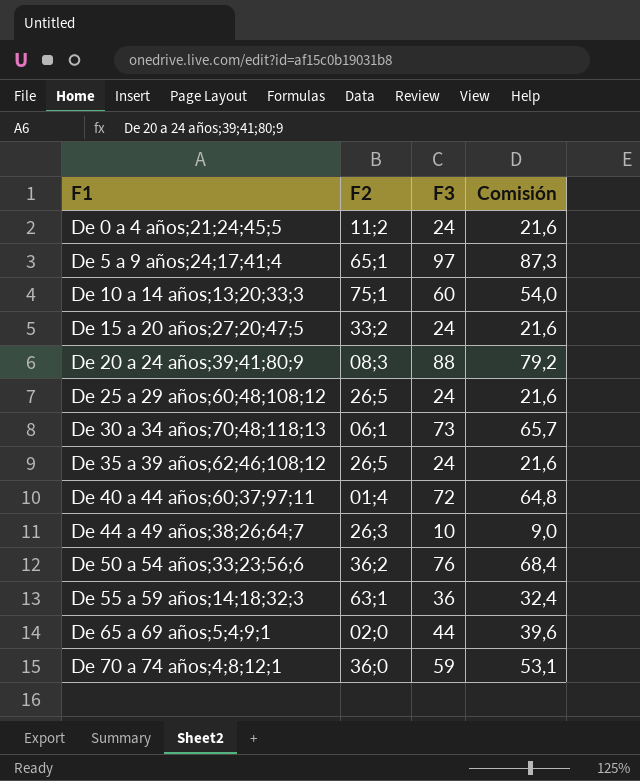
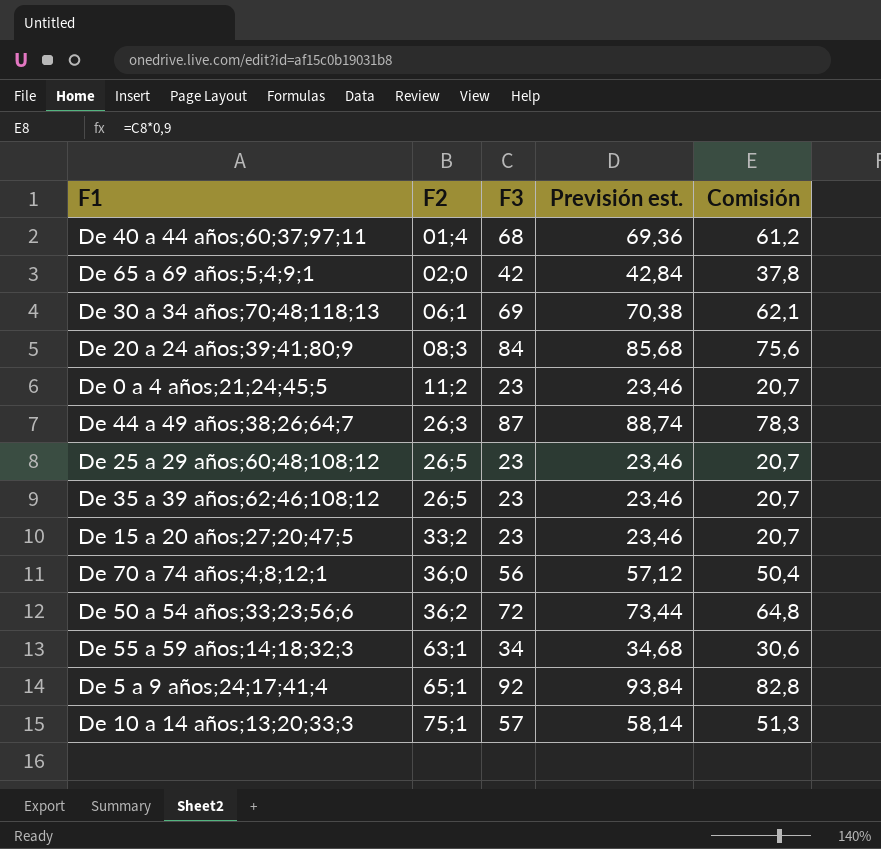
row order: F1 ascending -> F2 ascending
column Previsión est. | formula: none -> [F3] * 1,02
De 40 a 44 años;60;37;97;11 | F3: 72 -> 68
De 40 a 44 años;60;37;97;11 | Comisión: 64,8 -> 61,2
De 65 a 69 años;5;4;9;1 | F3: 44 -> 42
De 65 a 69 años;5;4;9;1 | Comisión: 39,6 -> 37,8
De 30 a 34 años;70;48;118;13 | F3: 73 -> 69
De 30 a 34 años;70;48;118;13 | Comisión: 65,7 -> 62,1
De 20 a 24 años;39;41;80;9 | F3: 88 -> 84
De 20 a 24 años;39;41;80;9 | Comisión: 79,2 -> 75,6
De 0 a 4 años;21;24;45;5 | F3: 24 -> 23
De 0 a 4 años;21;24;45;5 | Comisión: 21,6 -> 20,7
De 44 a 49 años;38;26;64;7 | F3: 10 -> 87
De 44 a 49 años;38;26;64;7 | Comisión: 9,0 -> 78,3
De 25 a 29 años;60;48;108;12 | F3: 24 -> 23
De 25 a 29 años;60;48;108;12 | Comisión: 21,6 -> 20,7
De 35 a 39 años;62;46;108;12 | F3: 24 -> 23
De 35 a 39 años;62;46;108;12 | Comisión: 21,6 -> 20,7
De 15 a 20 años;27;20;47;5 | F3: 24 -> 23
De 15 a 20 años;27;20;47;5 | Comisión: 21,6 -> 20,7
De 70 a 74 años;4;8;12;1 | F3: 59 -> 56
De 70 a 74 años;4;8;12;1 | Comisión: 53,1 -> 50,4
De 50 a 54 años;33;23;56;6 | F3: 76 -> 72
De 50 a 54 años;33;23;56;6 | Comisión: 68,4 -> 64,8
De 55 a 59 años;14;18;32;3 | F3: 36 -> 34
De 55 a 59 años;14;18;32;3 | Comisión: 32,4 -> 30,6
De 5 a 9 años;24;17;41;4 | F3: 97 -> 92
De 5 a 9 años;24;17;41;4 | Comisión: 87,3 -> 82,8
De 10 a 14 años;13;20;33;3 | F3: 60 -> 57
De 10 a 14 años;13;20;33;3 | Comisión: 54,0 -> 51,3

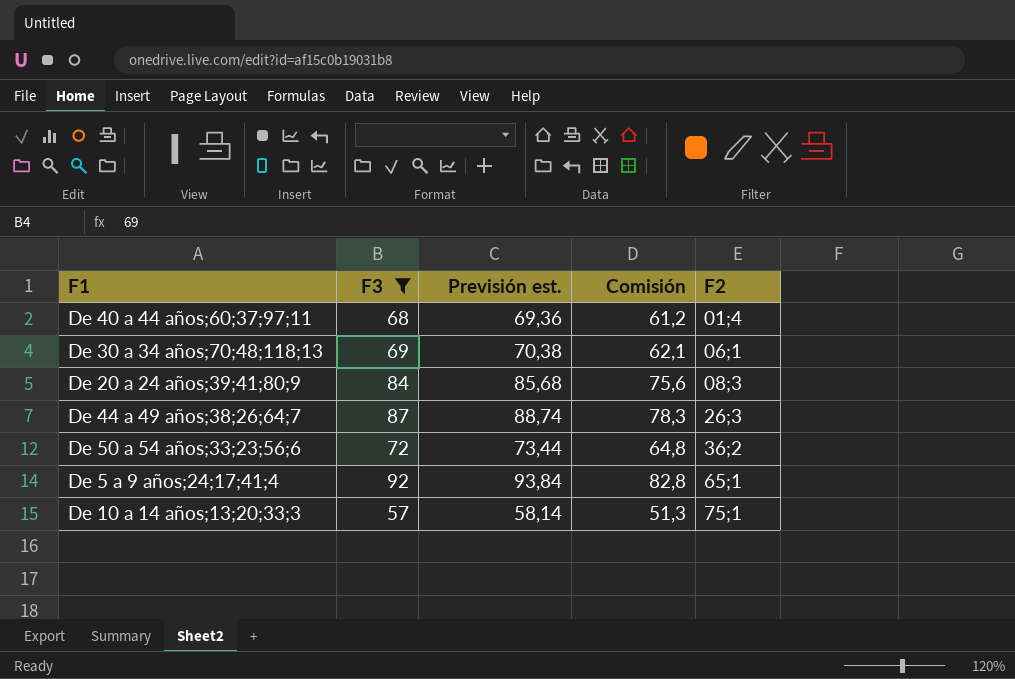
filter: none -> F3 >= 57
column F2 | position: 2 -> 5

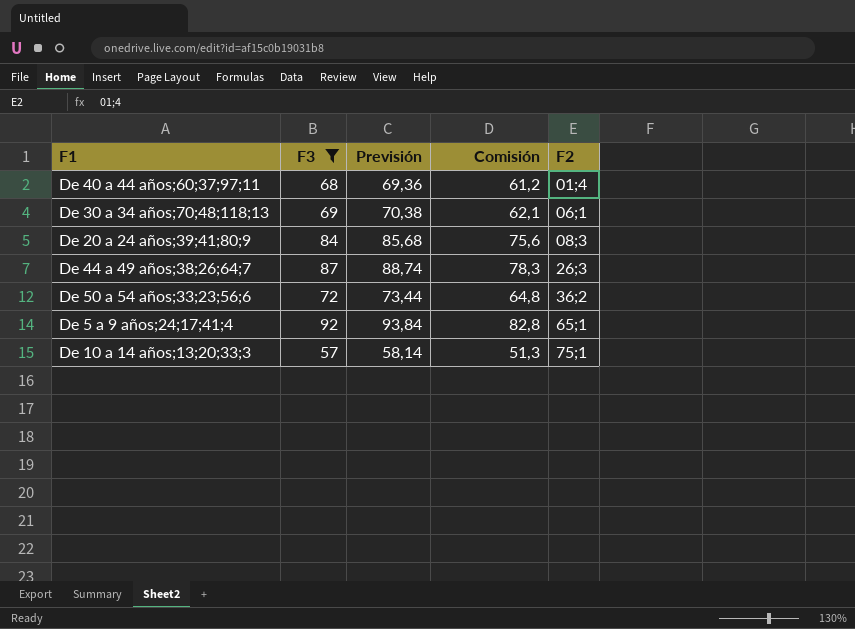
column name: Previsión est. -> Previsión

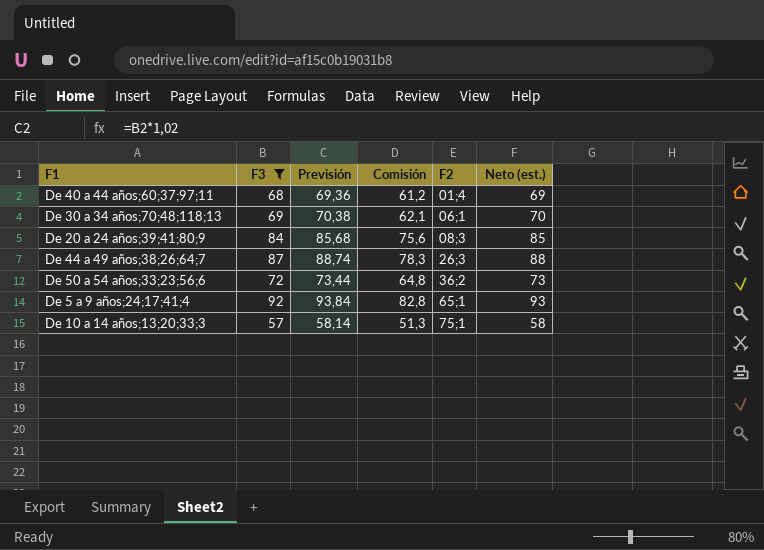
column Neto (est.) | formula: none -> [F3] + 1

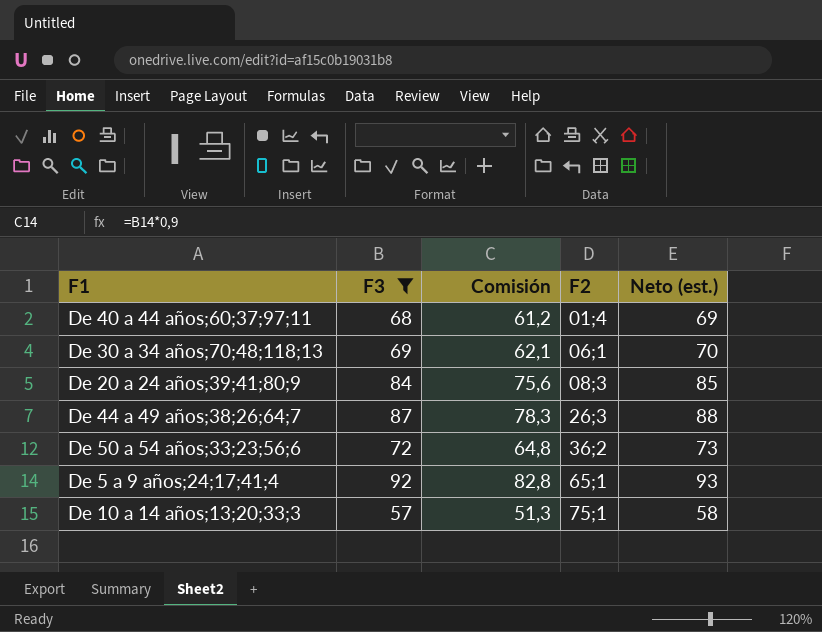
column Previsión | formula: [F3] * 1,02 -> none

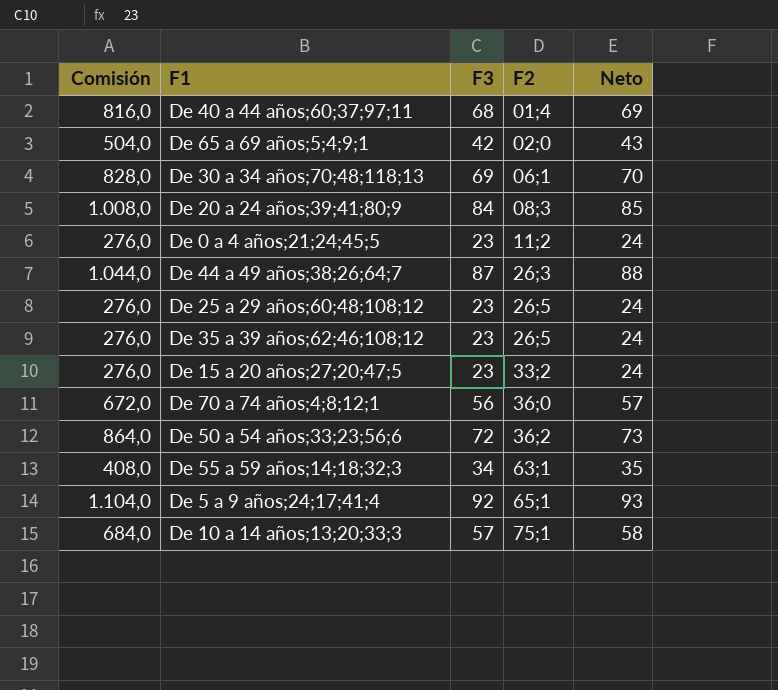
filter: F3 >= 57 -> none
column Comisión | formula: [F3] * 0,9 -> [F3] * 12
column Comisión | position: 3 -> 1
column name: Neto (est.) -> Neto

